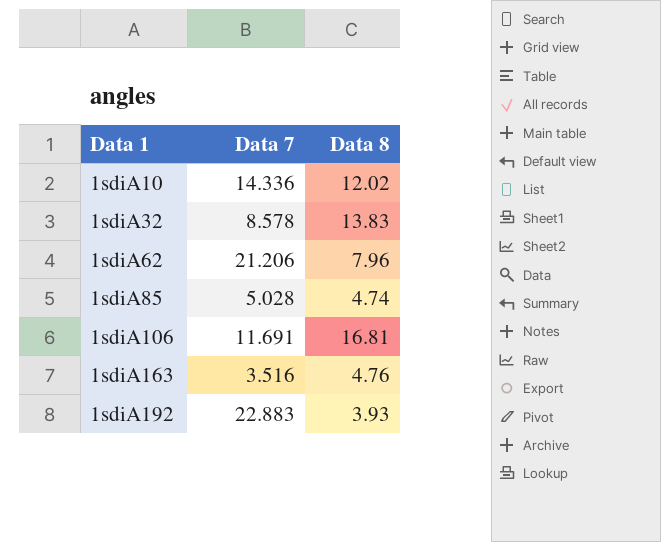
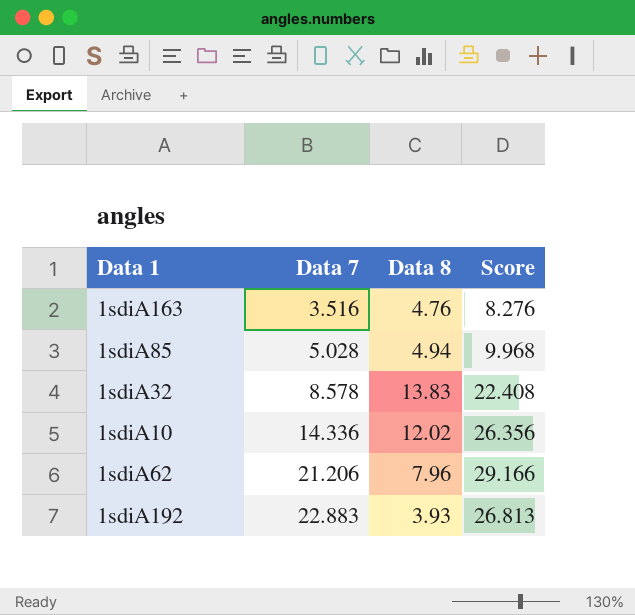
row order: Data 1 ascending -> Data 7 ascending
column Score | formula: none -> [Data 7] + [Data 8]
row 1sdiA106: 11.691 | 16.81 -> none
1sdiA85 | Data 8: 4.74 -> 4.94

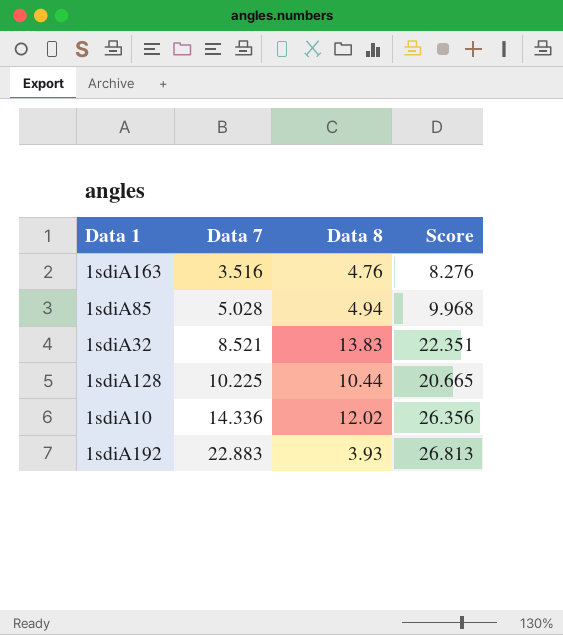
row 1sdiA62: 21.206 | 7.96 | 29.166 -> none
1sdiA32 | Data 7: 8.578 -> 8.521
1sdiA32 | Score: 22.408 -> 22.351
row 1sdiA128: none -> 10.225 | 10.44 | 20.665

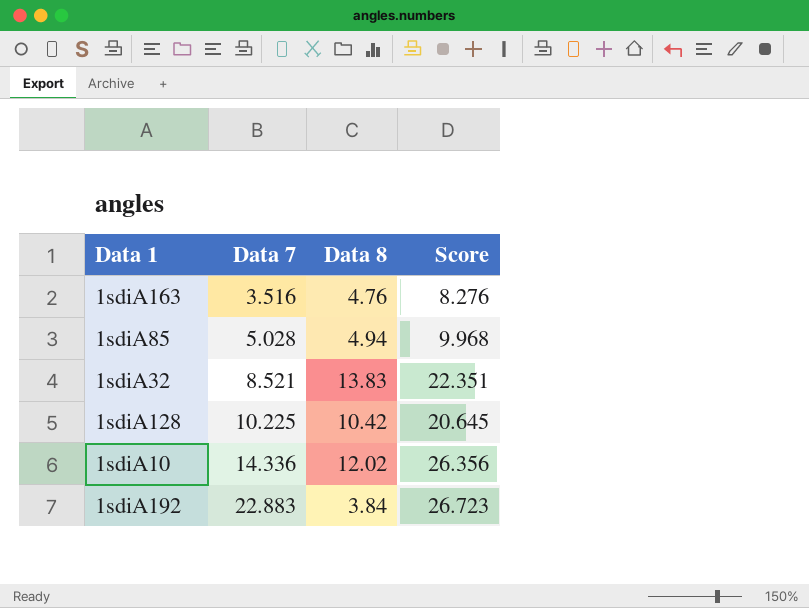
1sdiA128 | Data 8: 10.44 -> 10.42
1sdiA128 | Score: 20.665 -> 20.645
1sdiA192 | Data 8: 3.93 -> 3.84
1sdiA192 | Score: 26.813 -> 26.723

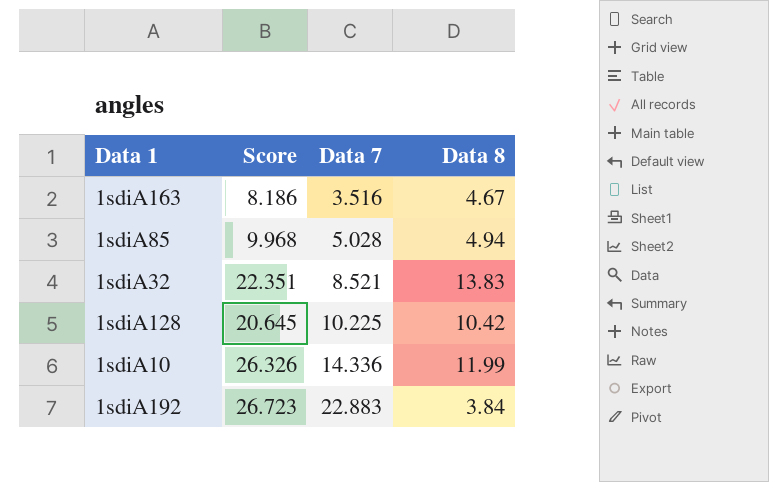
column Score | position: 4 -> 2
1sdiA163 | Score: 8.276 -> 8.186
1sdiA163 | Data 8: 4.76 -> 4.67
1sdiA10 | Score: 26.356 -> 26.326
1sdiA10 | Data 8: 12.02 -> 11.99

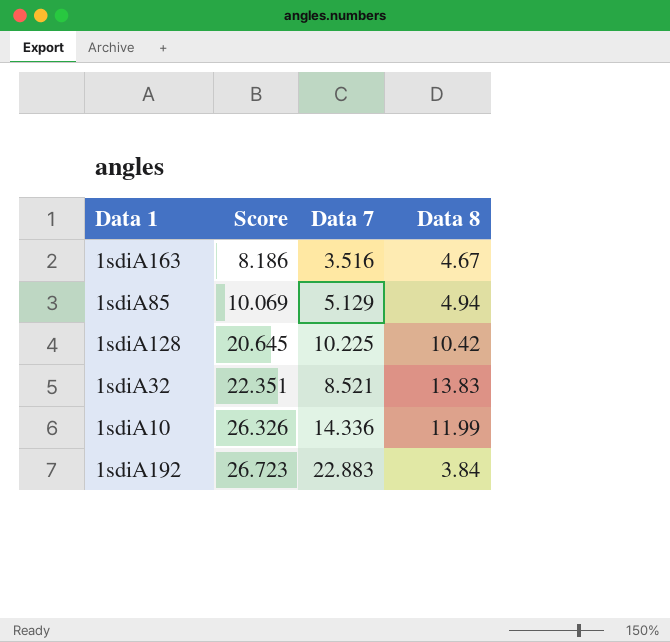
row order: Data 7 ascending -> Score ascending
1sdiA85 | Score: 9.968 -> 10.069
1sdiA85 | Data 7: 5.028 -> 5.129

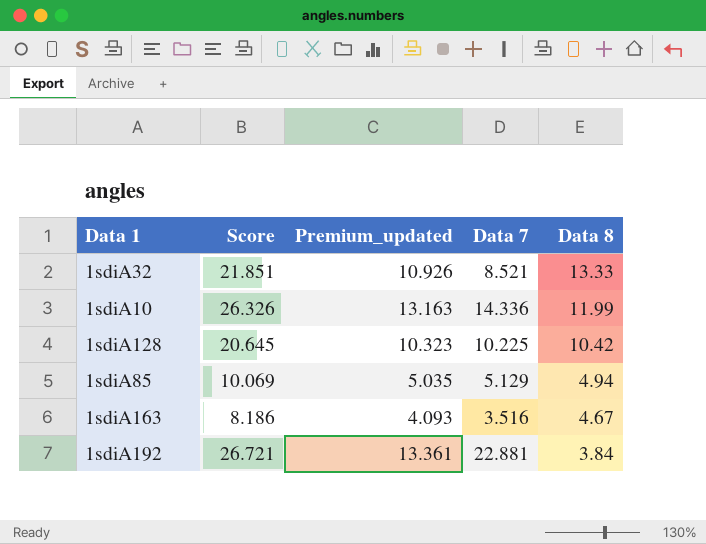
row order: Score ascending -> Data 8 descending
column Premium_updated | formula: none -> [Score] * 0.5
1sdiA32 | Score: 22.351 -> 21.851
1sdiA32 | Data 8: 13.83 -> 13.33
1sdiA192 | Score: 26.723 -> 26.721
1sdiA192 | Data 7: 22.883 -> 22.881

